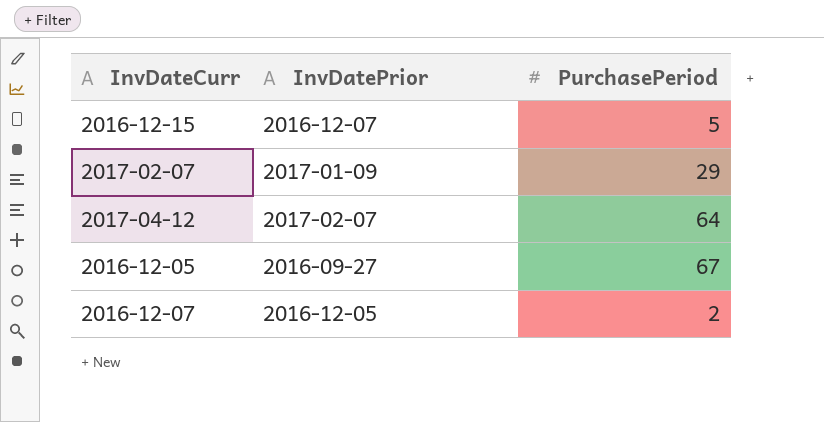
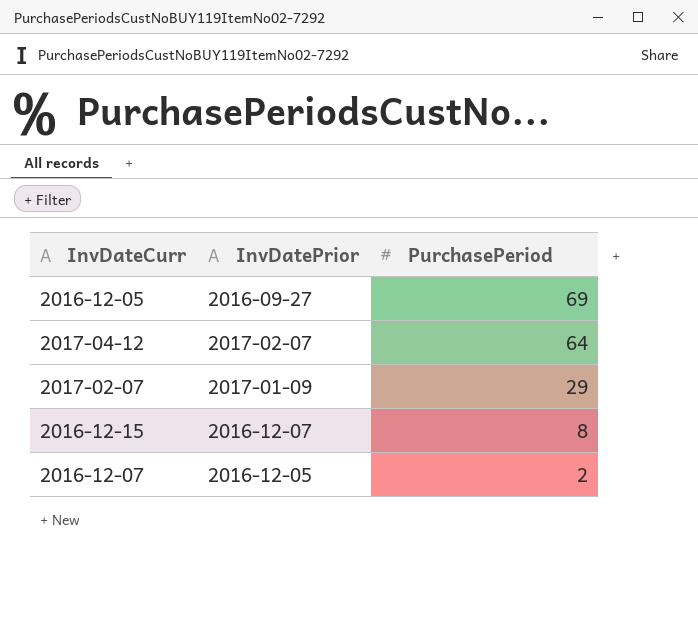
row order: none -> PurchasePeriod descending
2016-12-05 | PurchasePeriod: 67 -> 69
2016-12-15 | PurchasePeriod: 5 -> 8

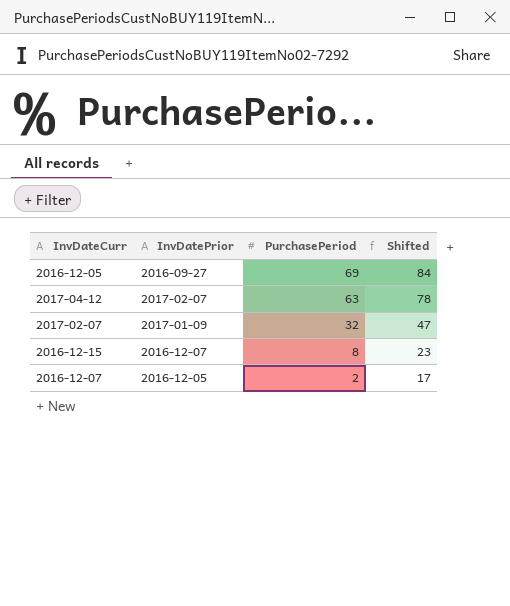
column Shifted | formula: none -> [PurchasePeriod] + 15
2017-04-12 | PurchasePeriod: 64 -> 63
2017-02-07 | PurchasePeriod: 29 -> 32

